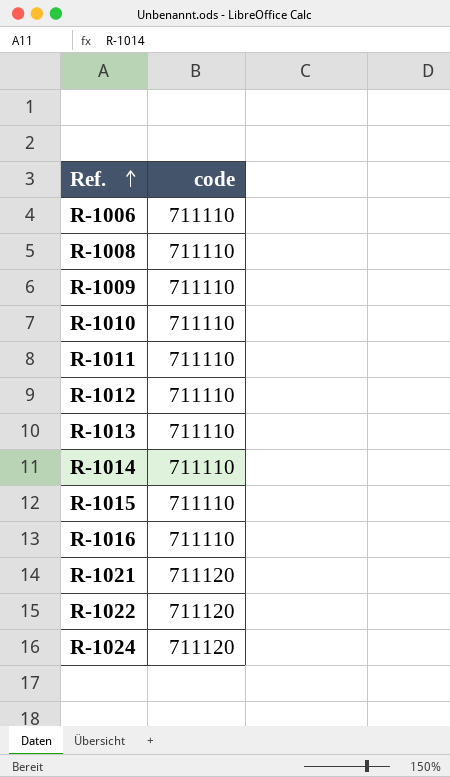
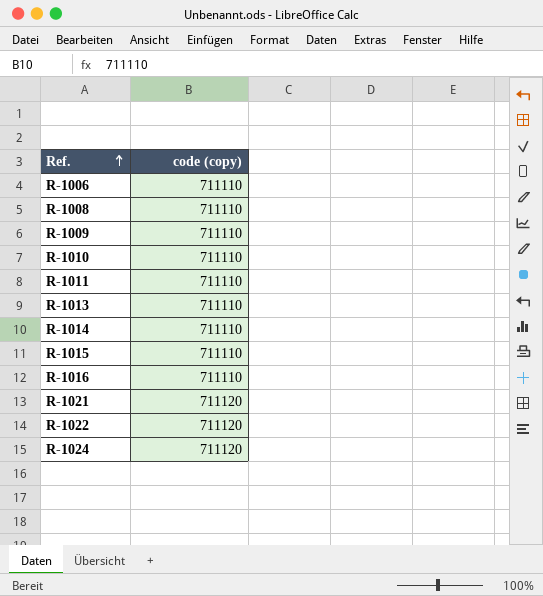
column name: code -> code (copy)
row R-1012: 711110 -> none

